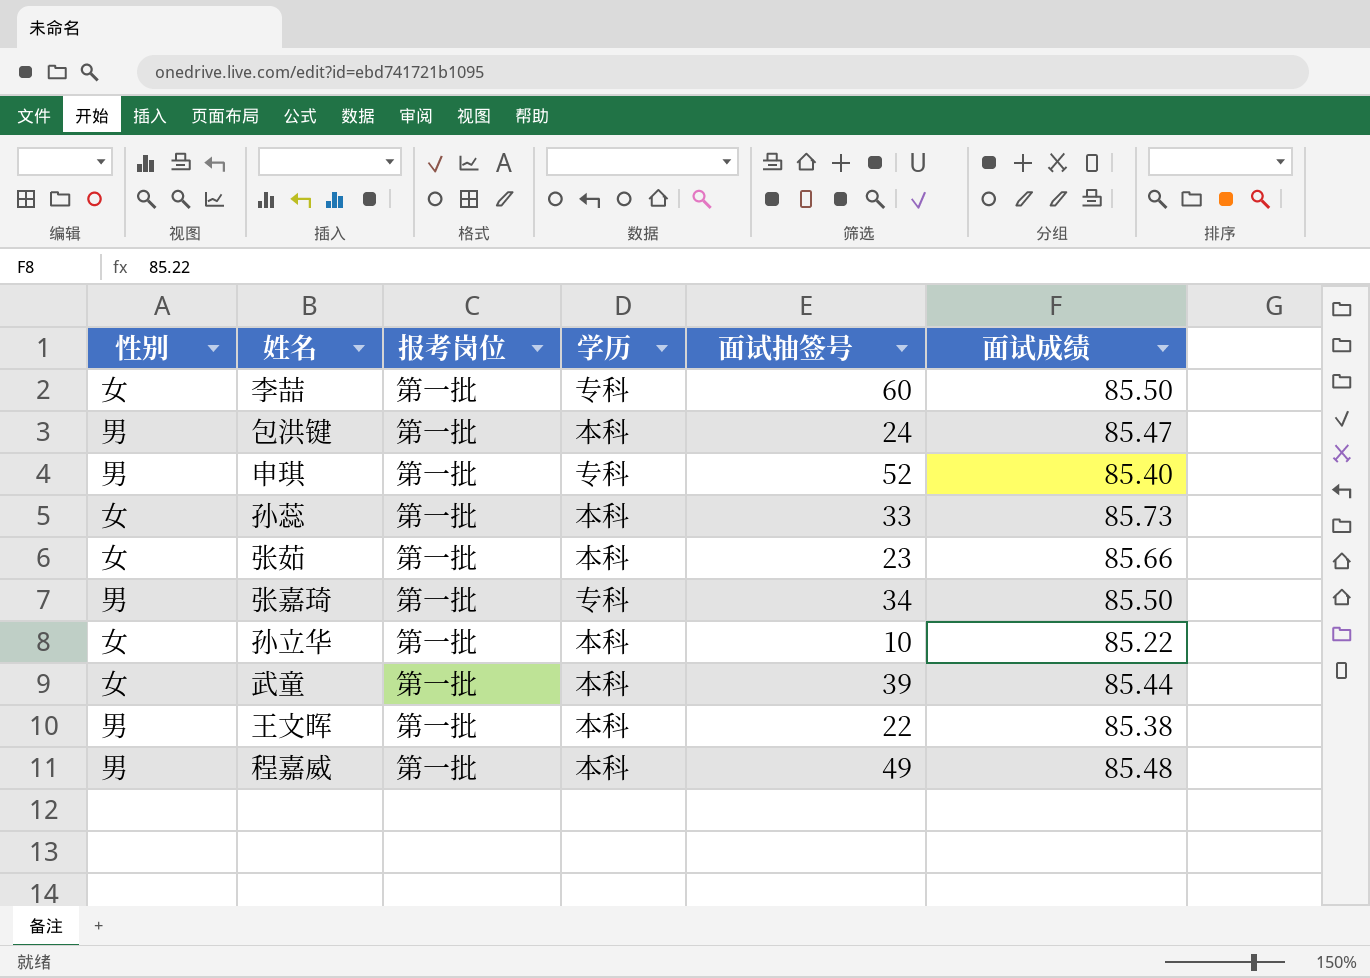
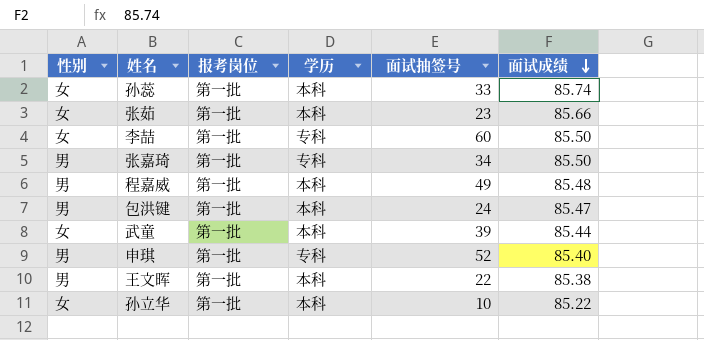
row order: none -> 面试成绩 descending
孙蕊 | 面试成绩: 85.73 -> 85.74

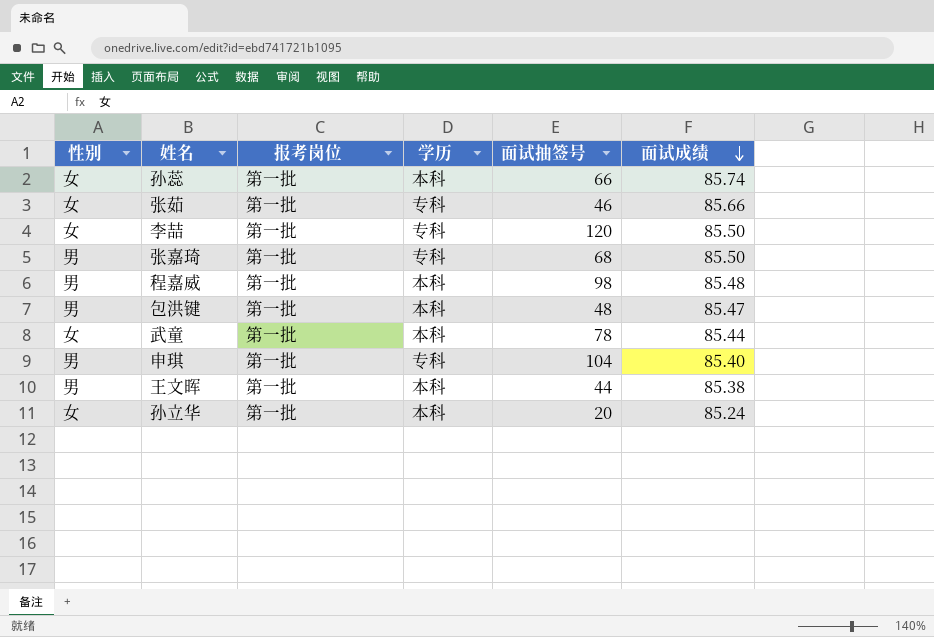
孙蕊 | 面试抽签号: 33 -> 66
张茹 | 学历: 本科 -> 专科
张茹 | 面试抽签号: 23 -> 46
李喆 | 面试抽签号: 60 -> 120
张嘉琦 | 面试抽签号: 34 -> 68
程嘉威 | 面试抽签号: 49 -> 98
包洪键 | 面试抽签号: 24 -> 48
武童 | 面试抽签号: 39 -> 78
申琪 | 面试抽签号: 52 -> 104
王文晖 | 面试抽签号: 22 -> 44
孙立华 | 面试抽签号: 10 -> 20
孙立华 | 面试成绩: 85.22 -> 85.24

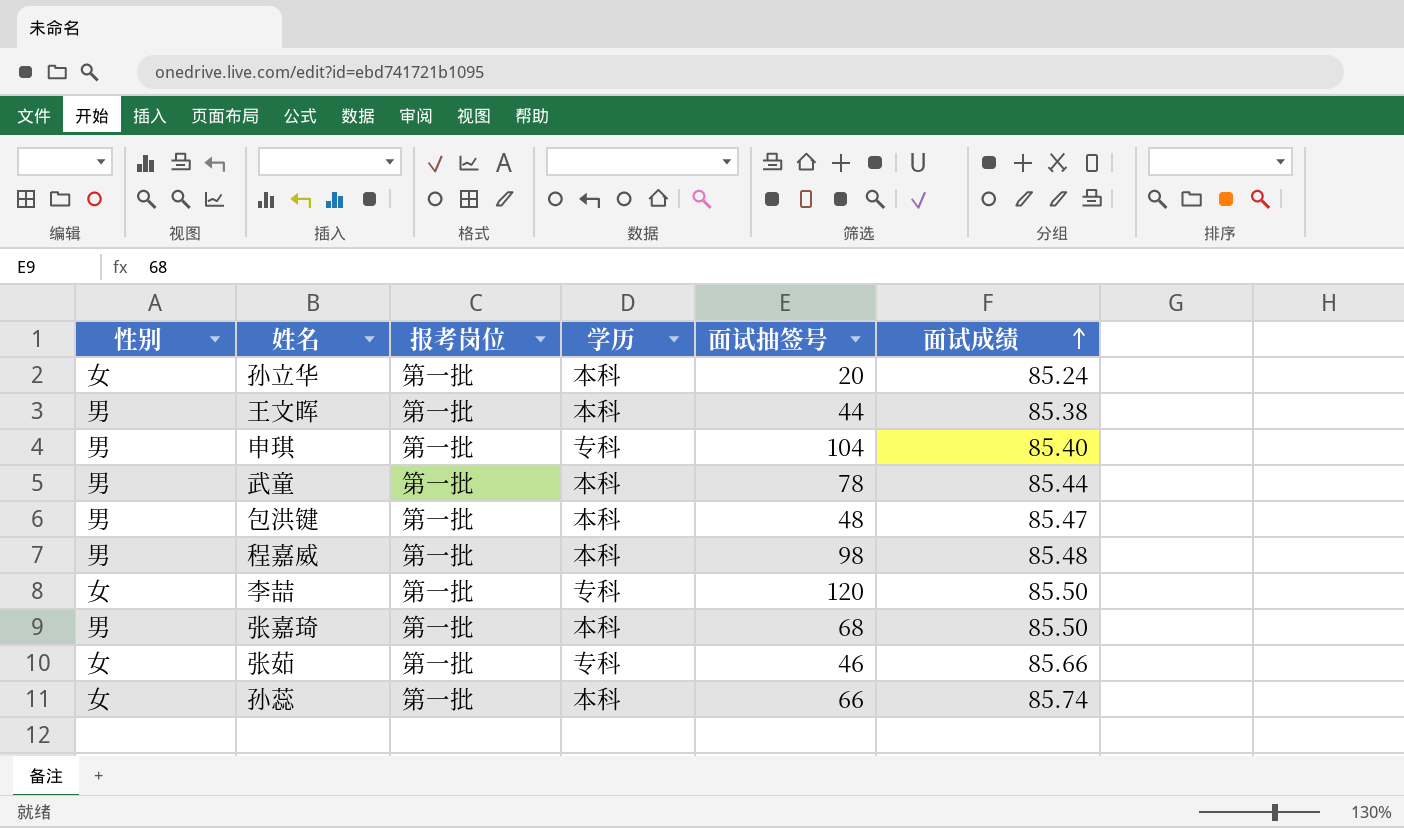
row order: 面试成绩 descending -> 面试成绩 ascending
武童 | 性别: 女 -> 男
张嘉琦 | 学历: 专科 -> 本科

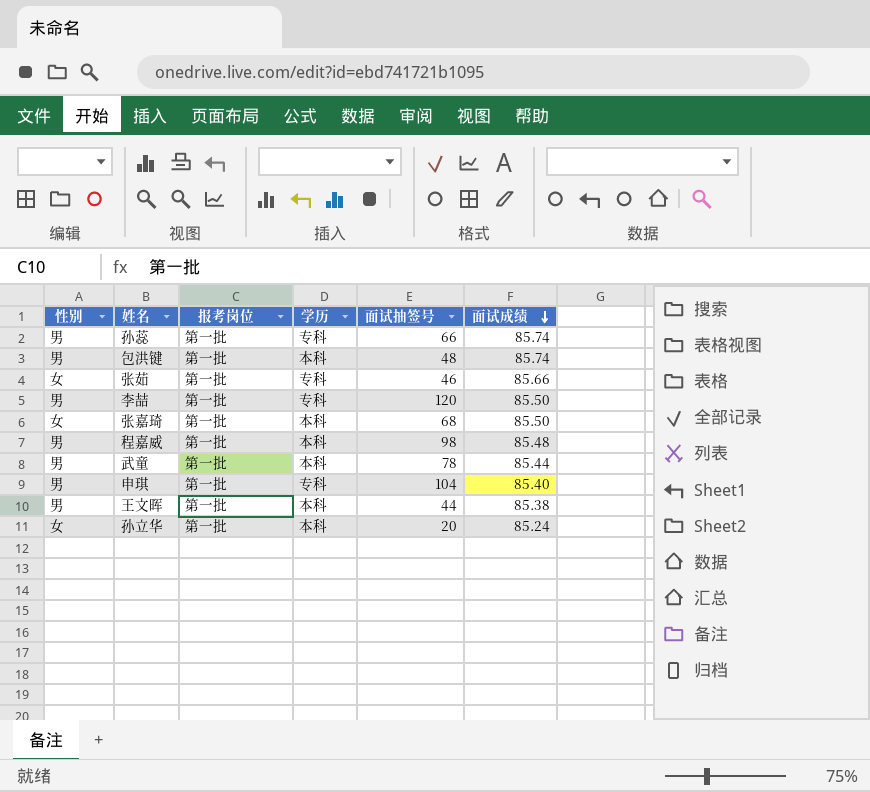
row order: 面试成绩 ascending -> 面试成绩 descending
孙蕊 | 性别: 女 -> 男
孙蕊 | 学历: 本科 -> 专科
包洪键 | 面试成绩: 85.47 -> 85.74
李喆 | 性别: 女 -> 男
张嘉琦 | 性别: 男 -> 女

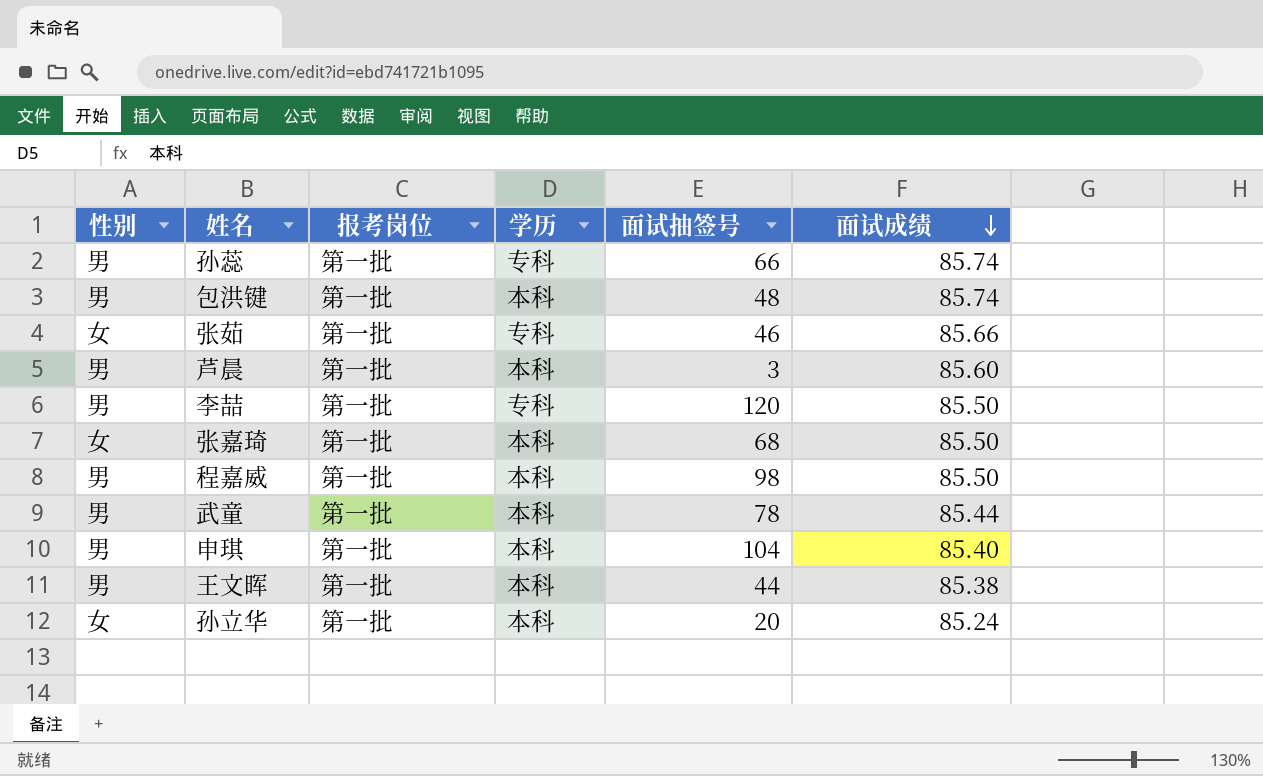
row 芦晨: none -> 男 | 第一批 | 本科 | 3 | 85.60
程嘉威 | 面试成绩: 85.48 -> 85.50
申琪 | 学历: 专科 -> 本科

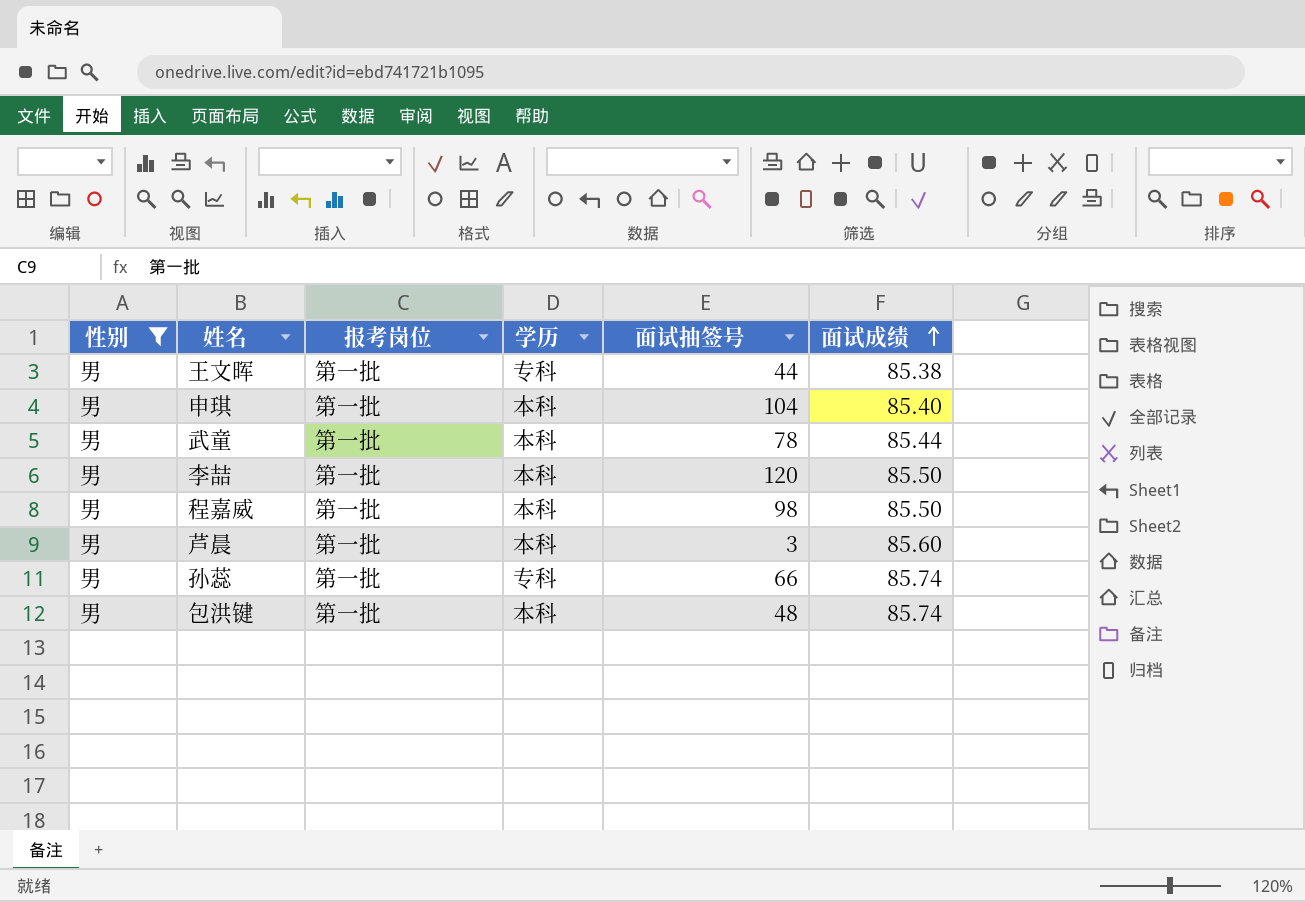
filter: none -> 性别 = 男
row order: 面试成绩 descending -> 面试成绩 ascending
王文晖 | 学历: 本科 -> 专科
李喆 | 学历: 专科 -> 本科

